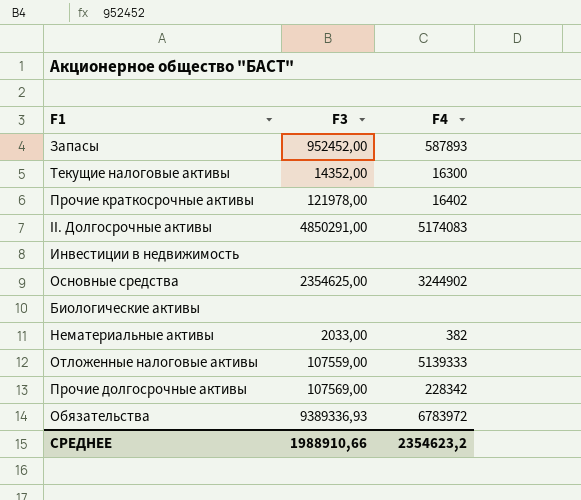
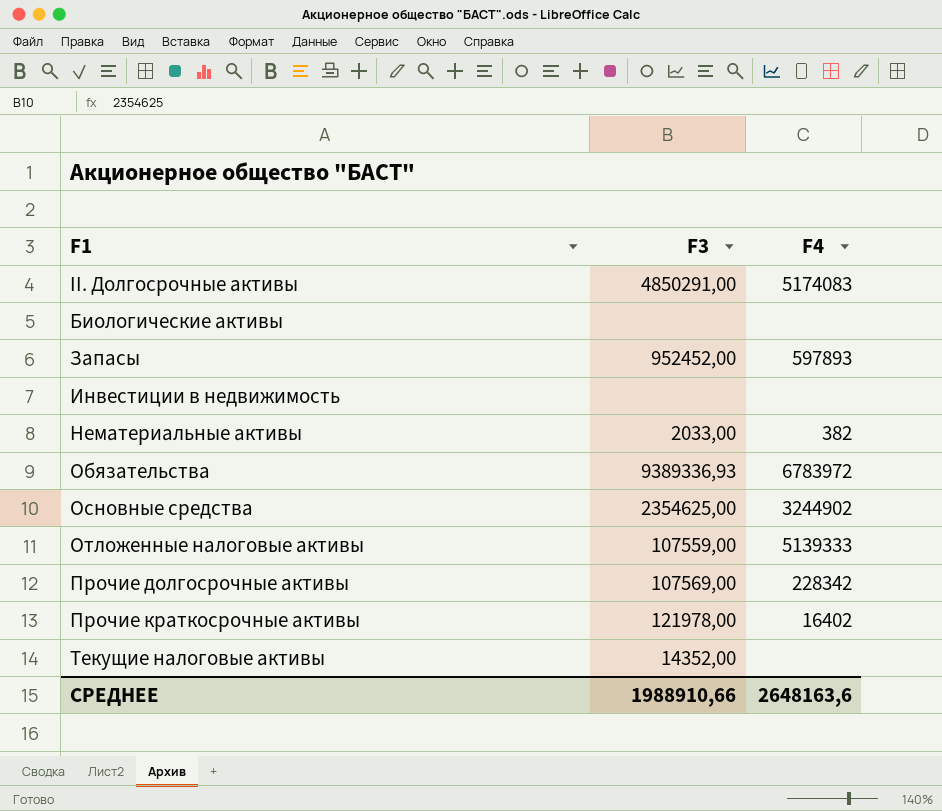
row order: none -> F1 ascending
Запасы | F4: 587893 -> 597893
Текущие налоговые активы | F4: 16300 -> none
СРЕДНЕЕ | F4: 2354623,2 -> 2648163,6

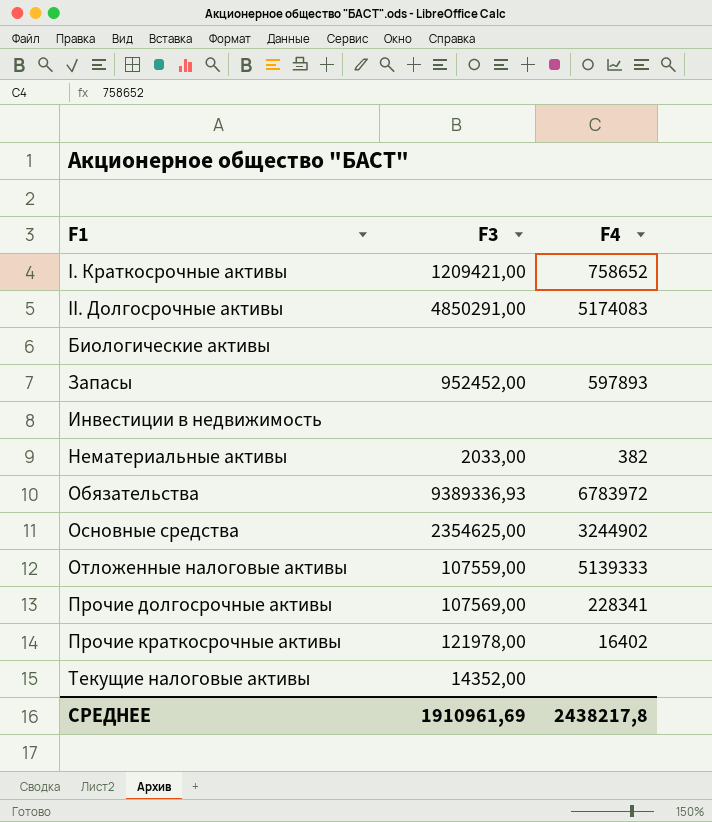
row I. Краткосрочные активы: none -> 1209421,00 | 758652
Прочие долгосрочные активы | F4: 228342 -> 228341
СРЕДНЕЕ | F3: 1988910,66 -> 1910961,69
СРЕДНЕЕ | F4: 2648163,6 -> 2438217,8

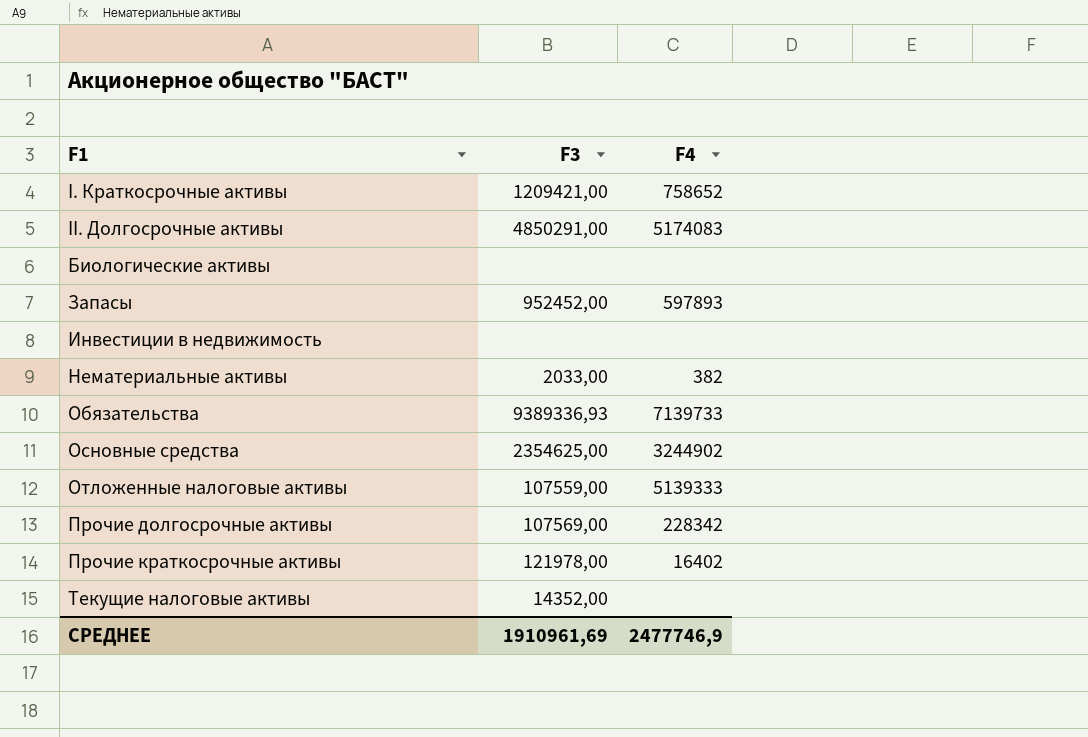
Обязательства | F4: 6783972 -> 7139733
Прочие долгосрочные активы | F4: 228341 -> 228342
СРЕДНЕЕ | F4: 2438217,8 -> 2477746,9

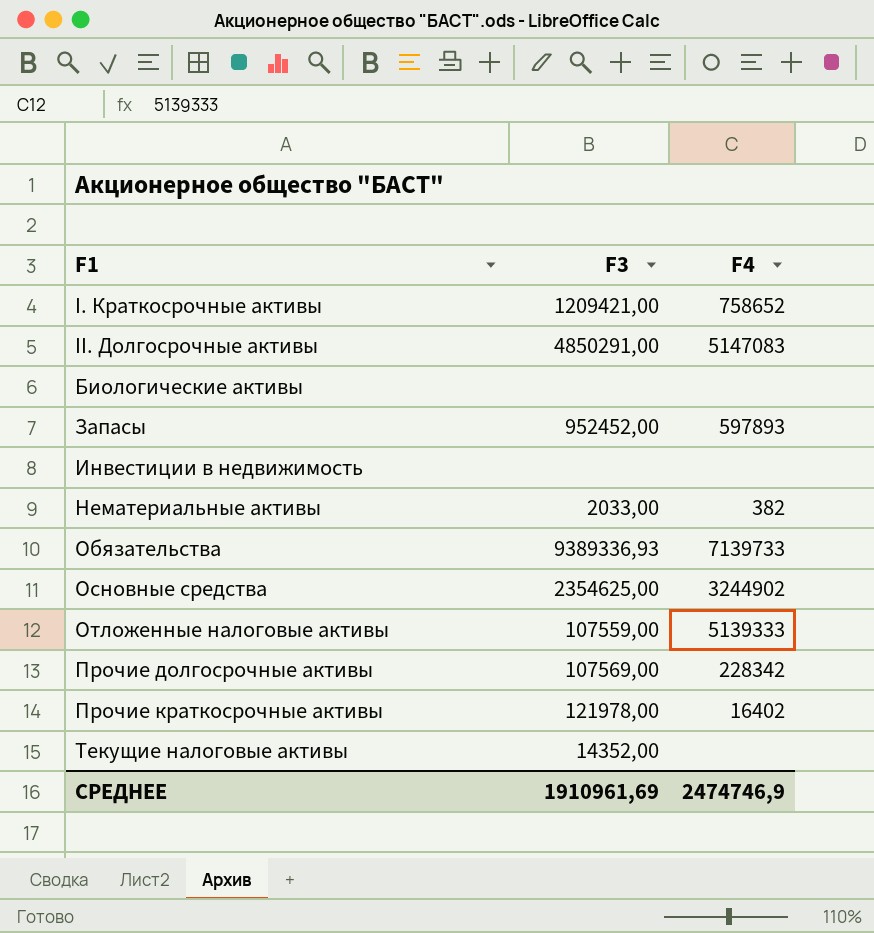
II. Долгосрочные активы | F4: 5174083 -> 5147083
СРЕДНЕЕ | F4: 2477746,9 -> 2474746,9

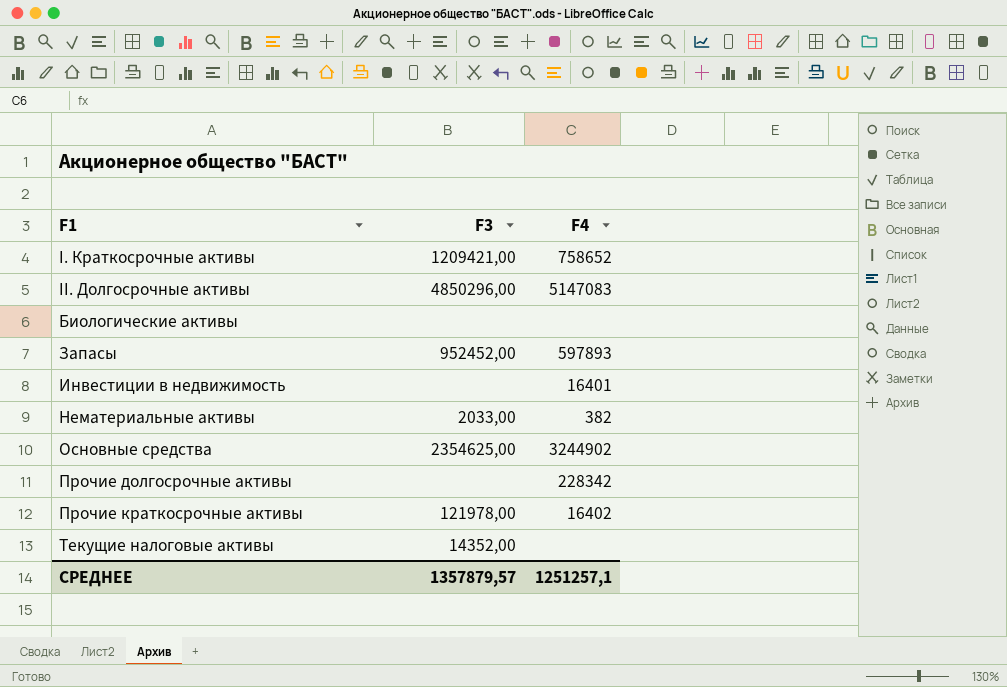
row Обязательства: 9389336,93 | 7139733 -> none
row Отложенные налоговые активы: 107559,00 | 5139333 -> none
II. Долгосрочные активы | F3: 4850291,00 -> 4850296,00
Инвестиции в недвижимость | F4: none -> 16401
Прочие долгосрочные активы | F3: 107569,00 -> none
СРЕДНЕЕ | F3: 1910961,69 -> 1357879,57
СРЕДНЕЕ | F4: 2474746,9 -> 1251257,1

